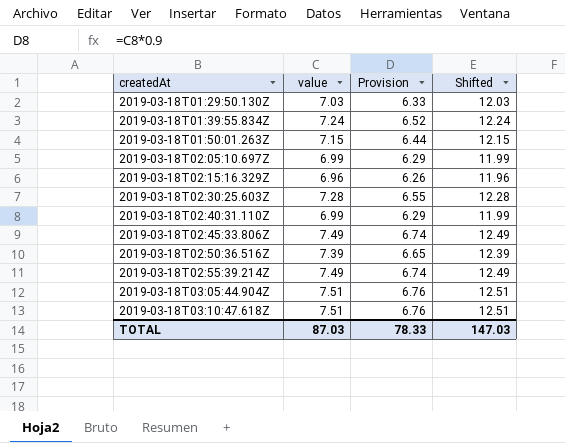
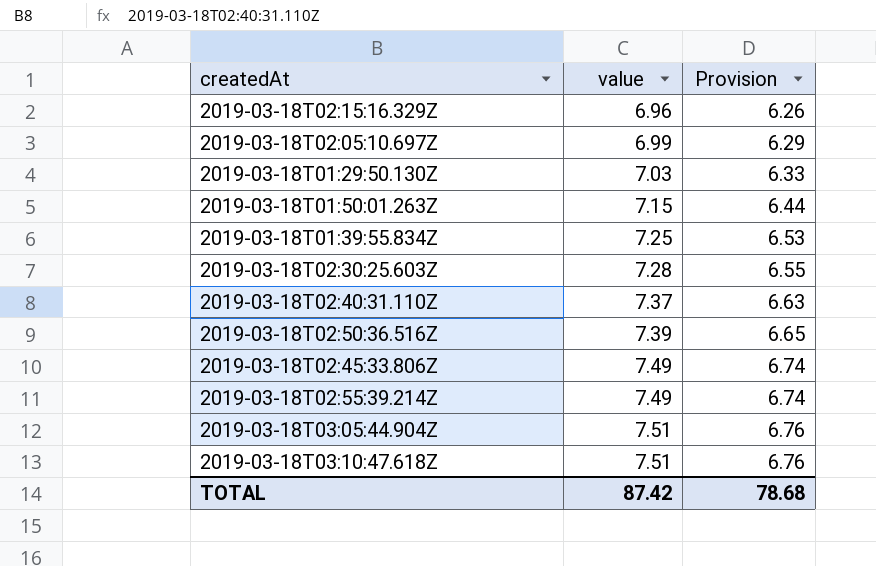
row order: createdAt ascending -> value ascending
column Shifted | formula: [value] + 5 -> none
2019-03-18T01:39:55.834Z | value: 7.24 -> 7.25
2019-03-18T01:39:55.834Z | Provision: 6.52 -> 6.53
2019-03-18T02:40:31.110Z | value: 6.99 -> 7.37
2019-03-18T02:40:31.110Z | Provision: 6.29 -> 6.63
TOTAL | value: 87.03 -> 87.42
TOTAL | Provision: 78.33 -> 78.68

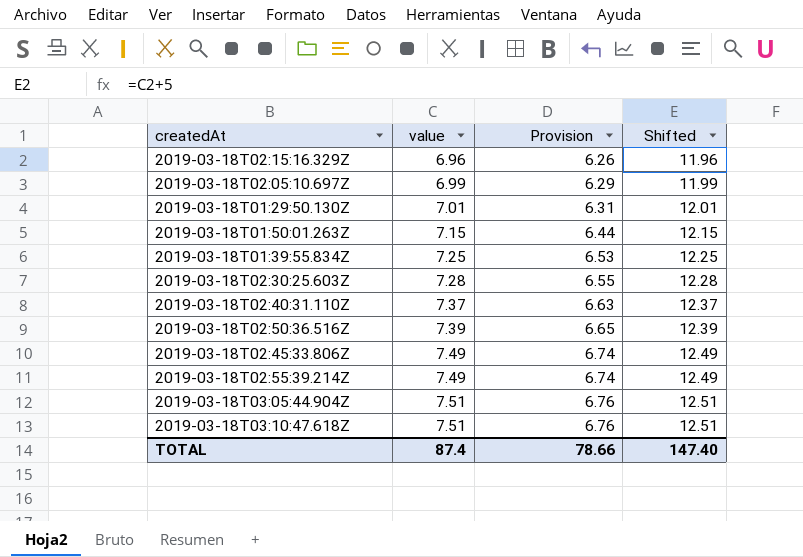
column Shifted | formula: none -> [value] + 5
2019-03-18T01:29:50.130Z | value: 7.03 -> 7.01
2019-03-18T01:29:50.130Z | Provision: 6.33 -> 6.31
TOTAL | value: 87.42 -> 87.4
TOTAL | Provision: 78.68 -> 78.66

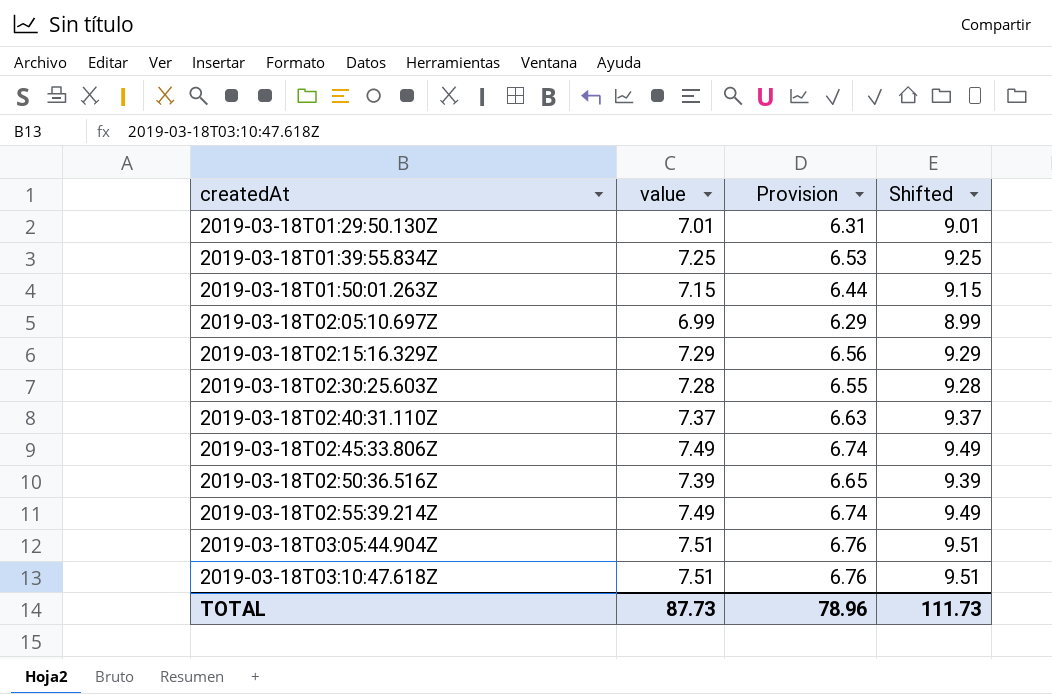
row order: value ascending -> createdAt ascending
column Shifted | formula: [value] + 5 -> [value] + 2
2019-03-18T02:15:16.329Z | value: 6.96 -> 7.29
2019-03-18T02:15:16.329Z | Provision: 6.26 -> 6.56
TOTAL | value: 87.4 -> 87.73
TOTAL | Provision: 78.66 -> 78.96
TOTAL | Shifted: 147.40 -> 111.73

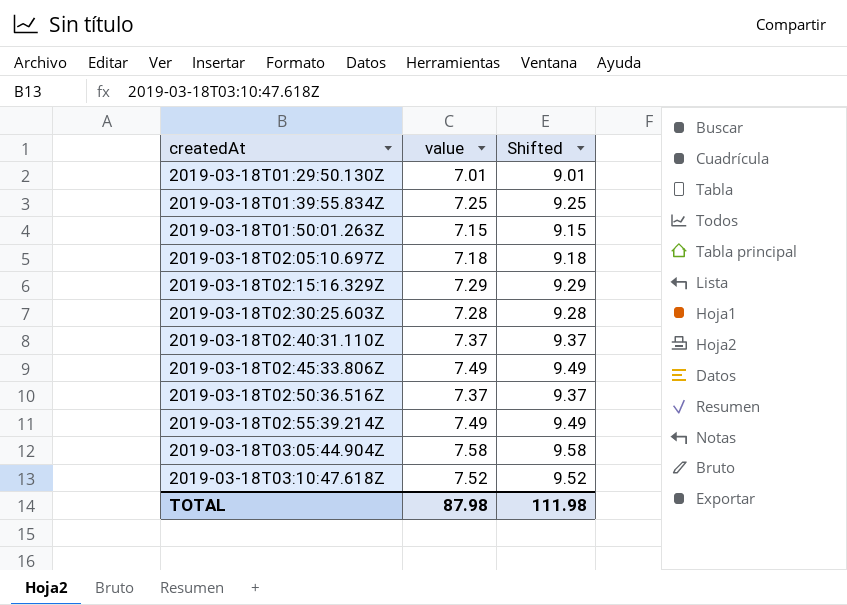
column Provision | formula: [value] * 0.9 -> none
2019-03-18T02:05:10.697Z | value: 6.99 -> 7.18
2019-03-18T02:05:10.697Z | Shifted: 8.99 -> 9.18
2019-03-18T02:50:36.516Z | value: 7.39 -> 7.37
2019-03-18T02:50:36.516Z | Shifted: 9.39 -> 9.37
2019-03-18T03:05:44.904Z | value: 7.51 -> 7.58
2019-03-18T03:05:44.904Z | Shifted: 9.51 -> 9.58
2019-03-18T03:10:47.618Z | value: 7.51 -> 7.52
2019-03-18T03:10:47.618Z | Shifted: 9.51 -> 9.52
TOTAL | value: 87.73 -> 87.98
TOTAL | Shifted: 111.73 -> 111.98

